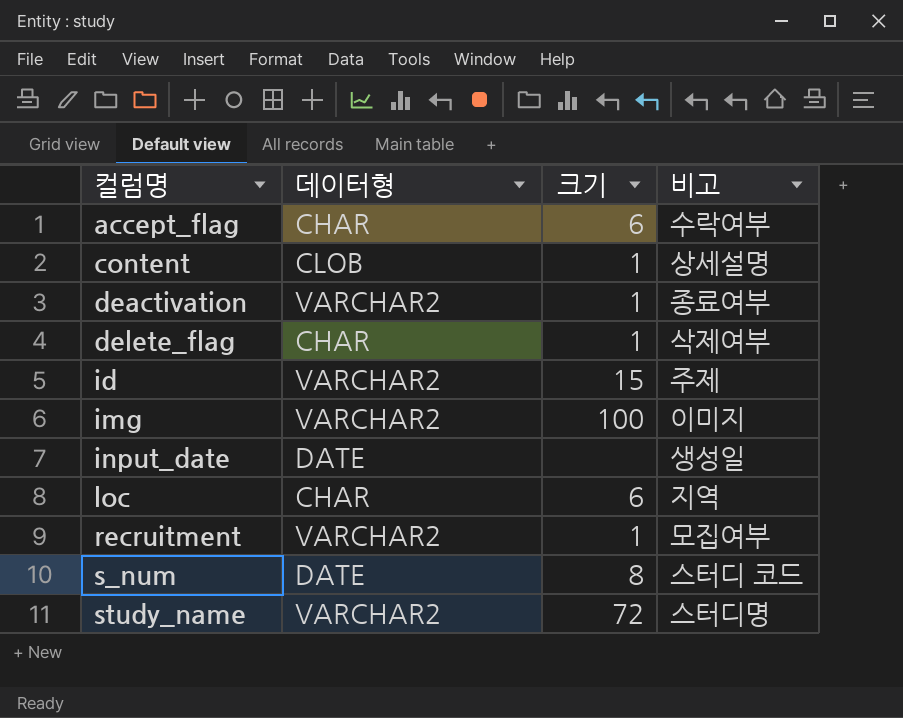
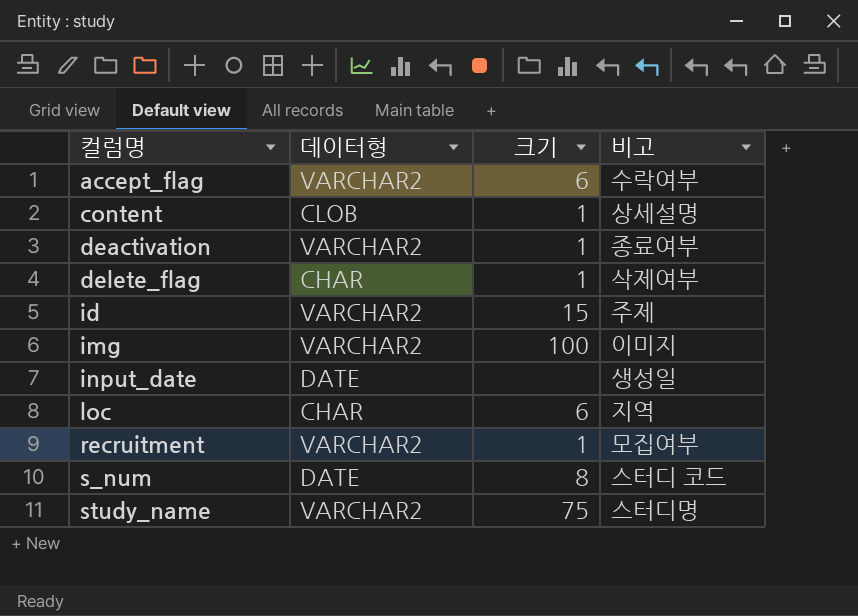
accept_flag | 데이터형: CHAR -> VARCHAR2
study_name | 크기: 72 -> 75

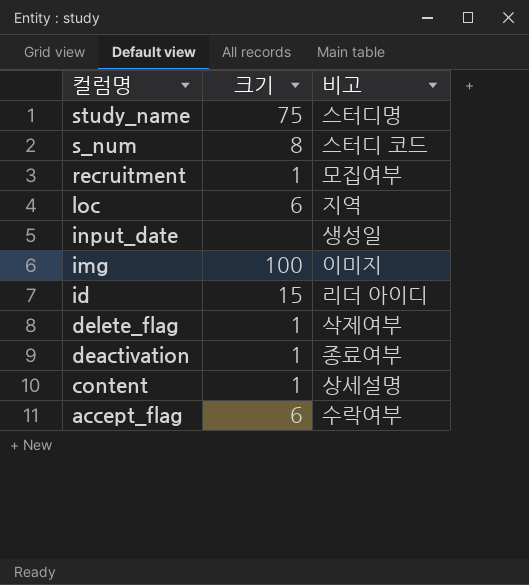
row order: 컬럼명 ascending -> 컬럼명 descending
column 데이터형 | position: 2 -> none
id | 비고: 주제 -> 리더 아이디

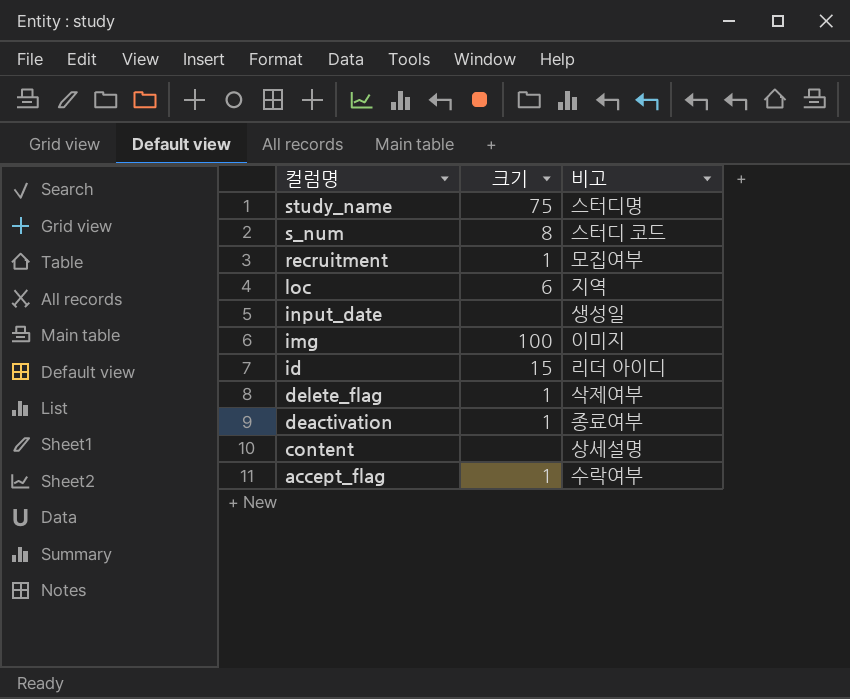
content | 크기: 1 -> none
accept_flag | 크기: 6 -> 1

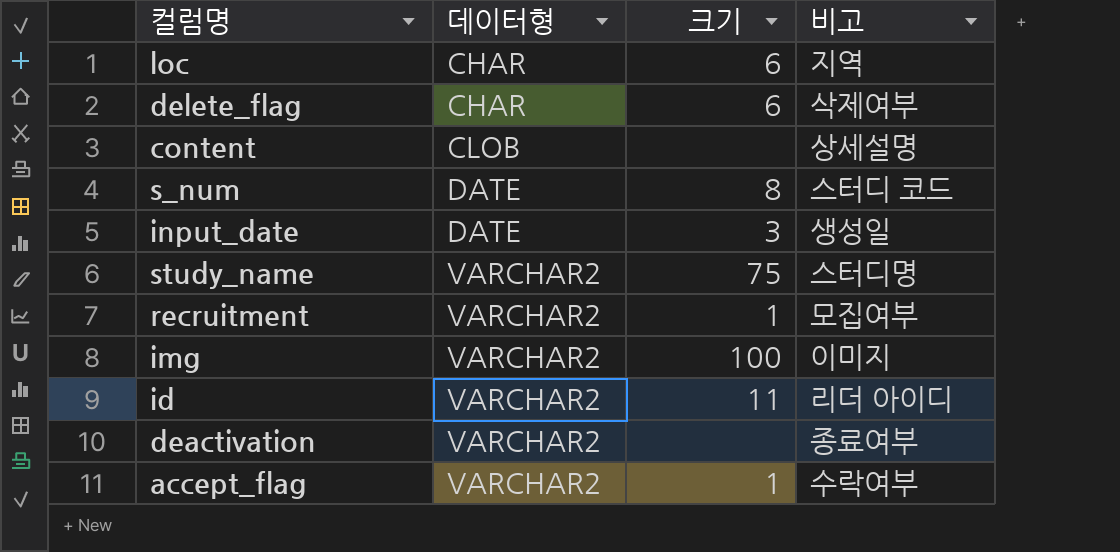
row order: 컬럼명 descending -> 데이터형 ascending
column 데이터형 | position: none -> 2
delete_flag | 크기: 1 -> 6
input_date | 크기: none -> 3
id | 크기: 15 -> 11
deactivation | 크기: 1 -> none

